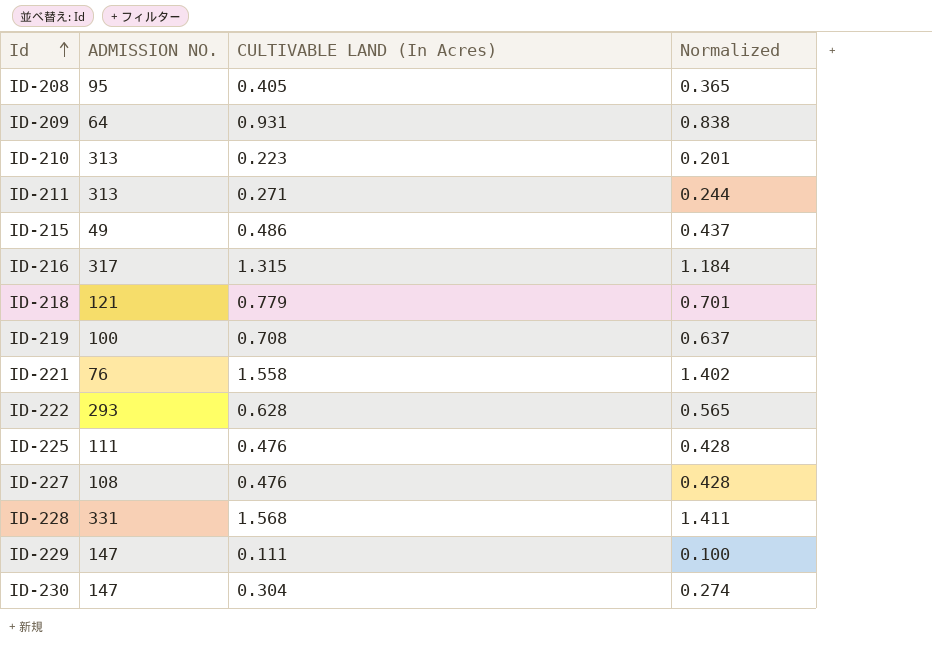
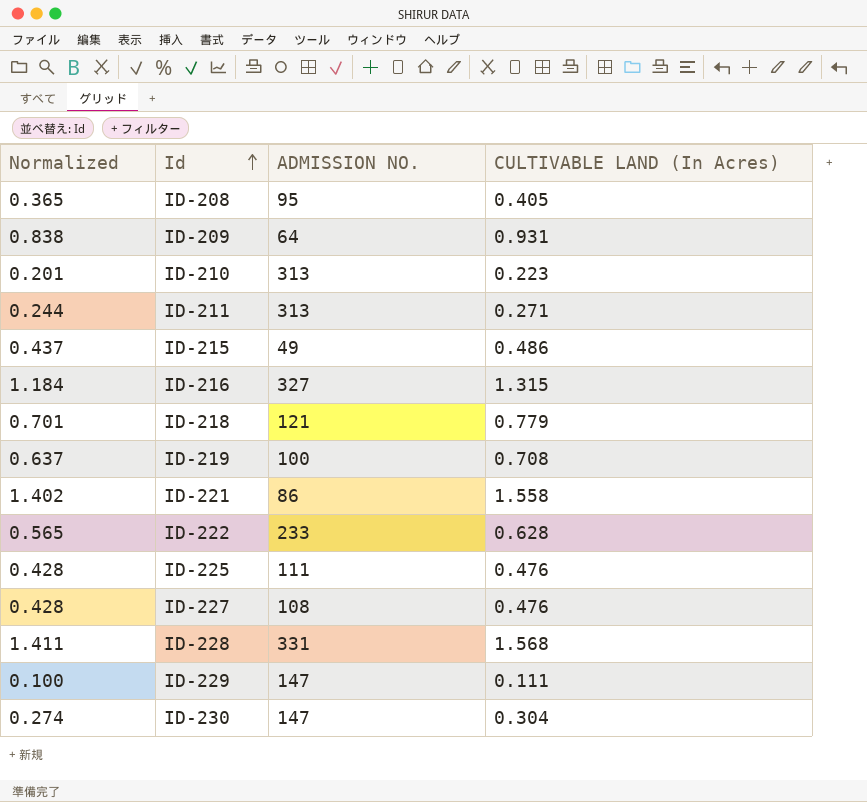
column Normalized | position: 4 -> 1
ID-216 | ADMISSION NO.: 317 -> 327
ID-221 | ADMISSION NO.: 76 -> 86
ID-222 | ADMISSION NO.: 293 -> 233

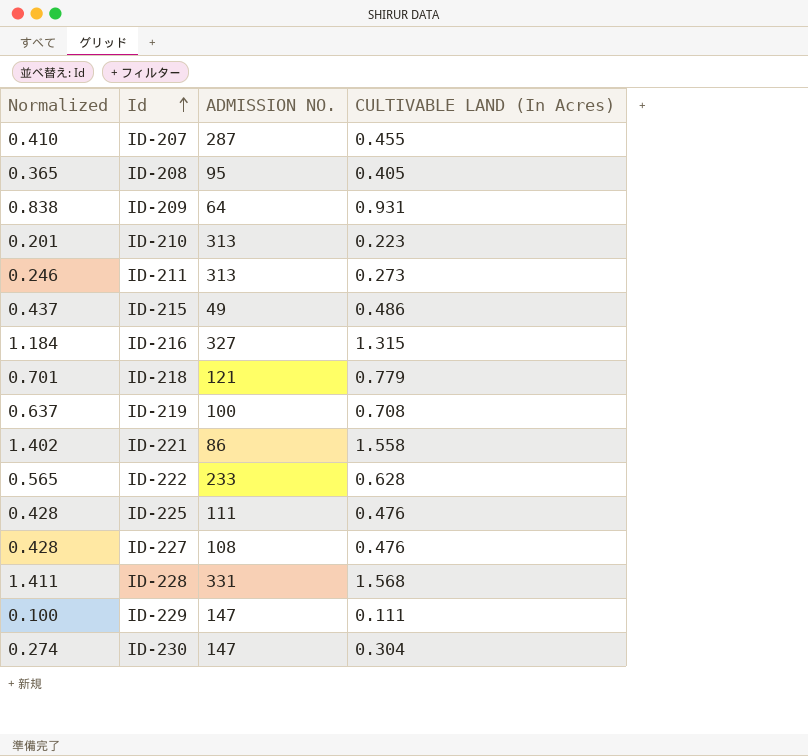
row ID-207: none -> 0.410 | 287 | 0.455
ID-211 | Normalized: 0.244 -> 0.246
ID-211 | CULTIVABLE LAND (In Acres): 0.271 -> 0.273

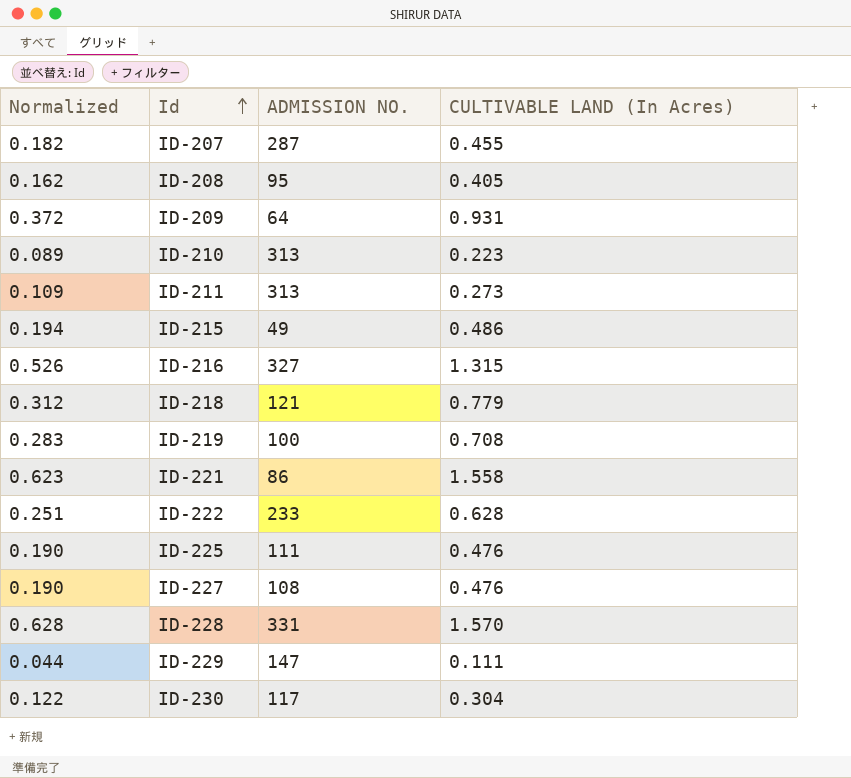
column Normalized | formula: [CULTIVABLE LAND (In Acres)] * 0.9 -> [CULTIVABLE LAND (In Acres)] * 0.4
ID-228 | CULTIVABLE LAND (In Acres): 1.568 -> 1.570
ID-230 | ADMISSION NO.: 147 -> 117

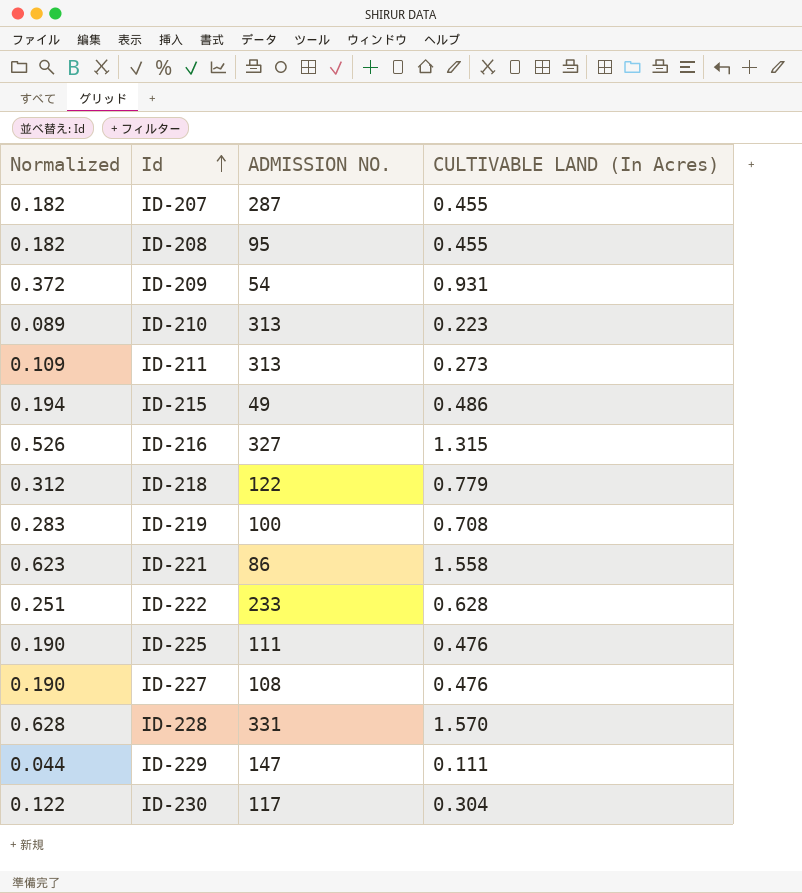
ID-208 | Normalized: 0.162 -> 0.182
ID-208 | CULTIVABLE LAND (In Acres): 0.405 -> 0.455
ID-209 | ADMISSION NO.: 64 -> 54
ID-218 | ADMISSION NO.: 121 -> 122

